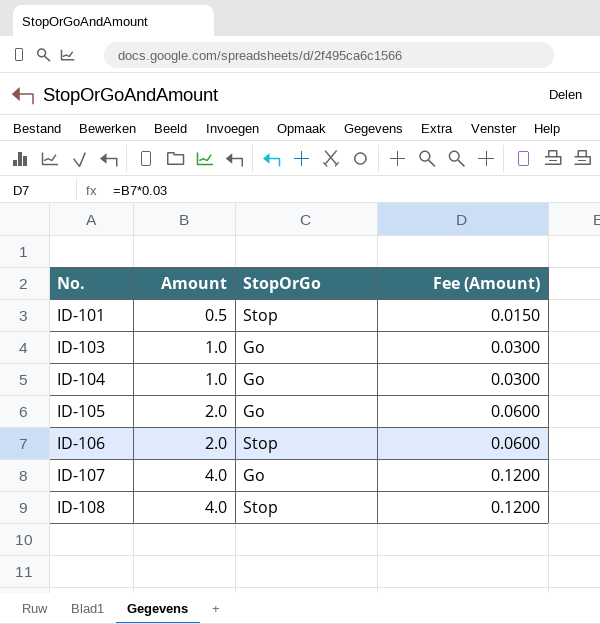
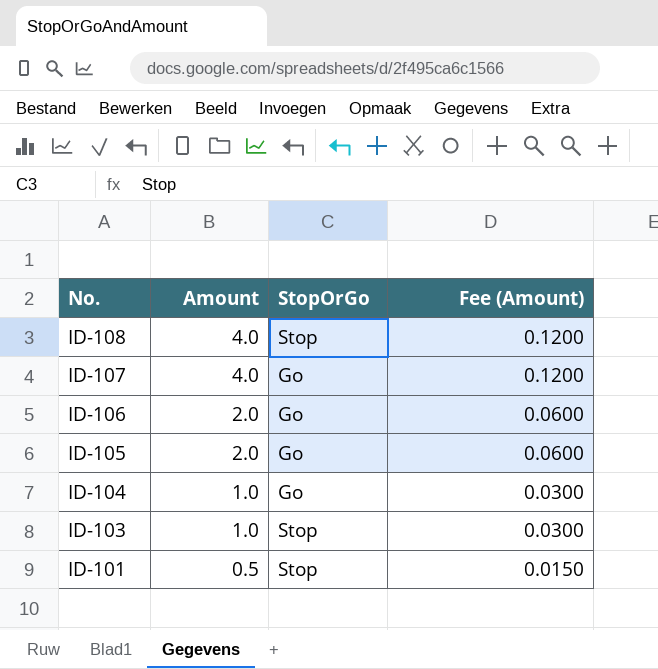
row order: No. ascending -> No. descending
ID-106 | StopOrGo: Stop -> Go
ID-103 | StopOrGo: Go -> Stop

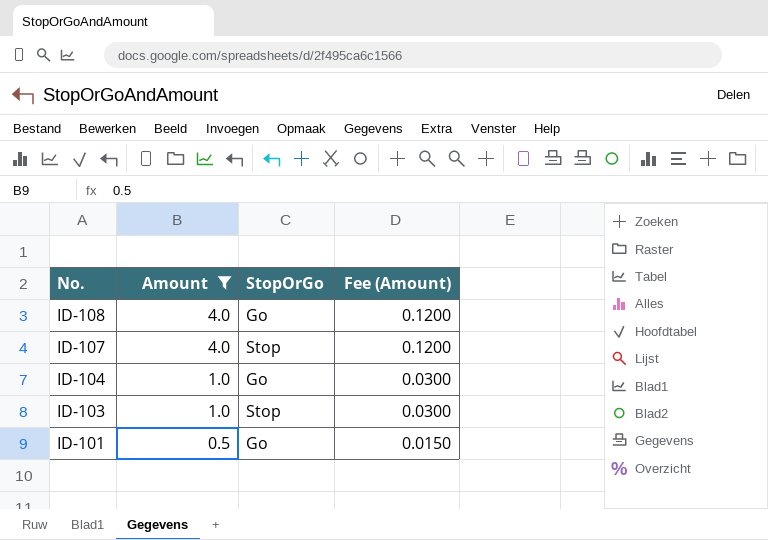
filter: none -> Amount != 2.0
ID-108 | StopOrGo: Stop -> Go
ID-107 | StopOrGo: Go -> Stop
ID-101 | StopOrGo: Stop -> Go

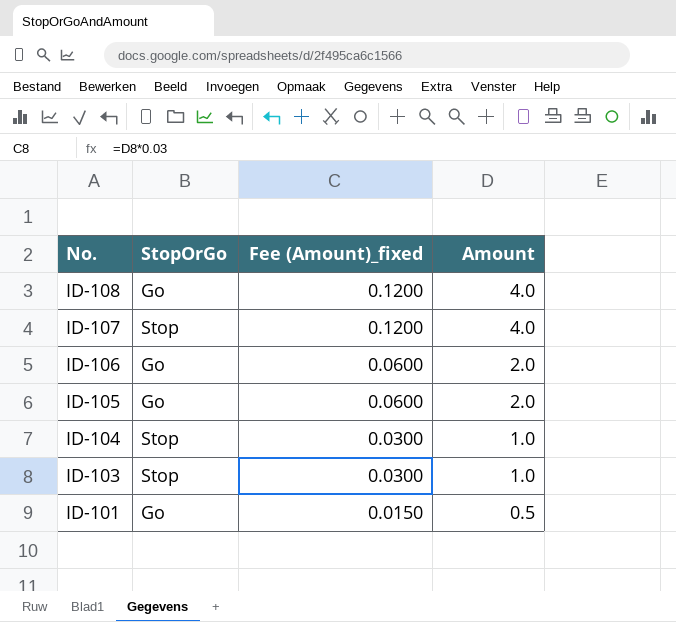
filter: Amount != 2.0 -> none
column name: Fee (Amount) -> Fee (Amount)_fixed
column Amount | position: 2 -> 4
ID-104 | StopOrGo: Go -> Stop

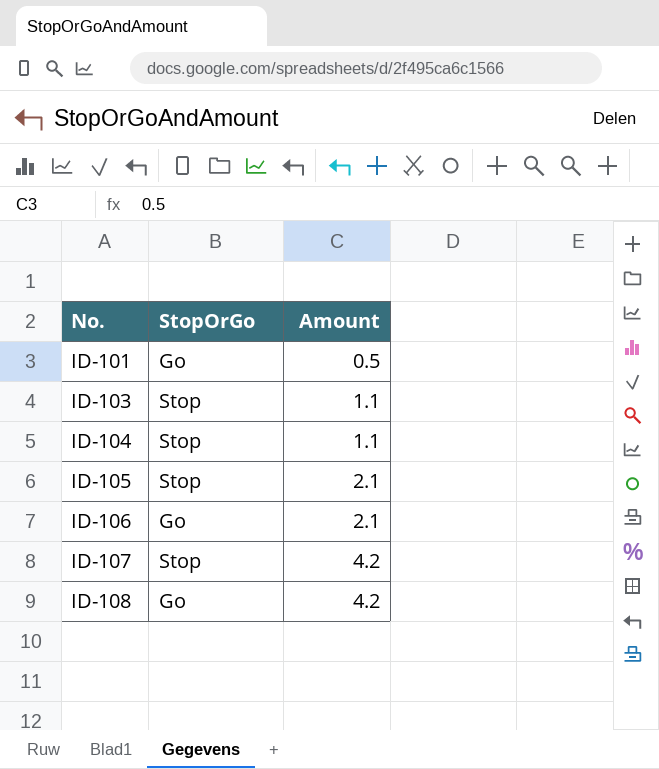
row order: No. descending -> No. ascending
column Fee (Amount)_fixed | formula: [Amount] * 0.03 -> none
ID-103 | Amount: 1.0 -> 1.1
ID-104 | Amount: 1.0 -> 1.1
ID-105 | StopOrGo: Go -> Stop
ID-105 | Amount: 2.0 -> 2.1
ID-106 | Amount: 2.0 -> 2.1
ID-107 | Amount: 4.0 -> 4.2
ID-108 | Amount: 4.0 -> 4.2

